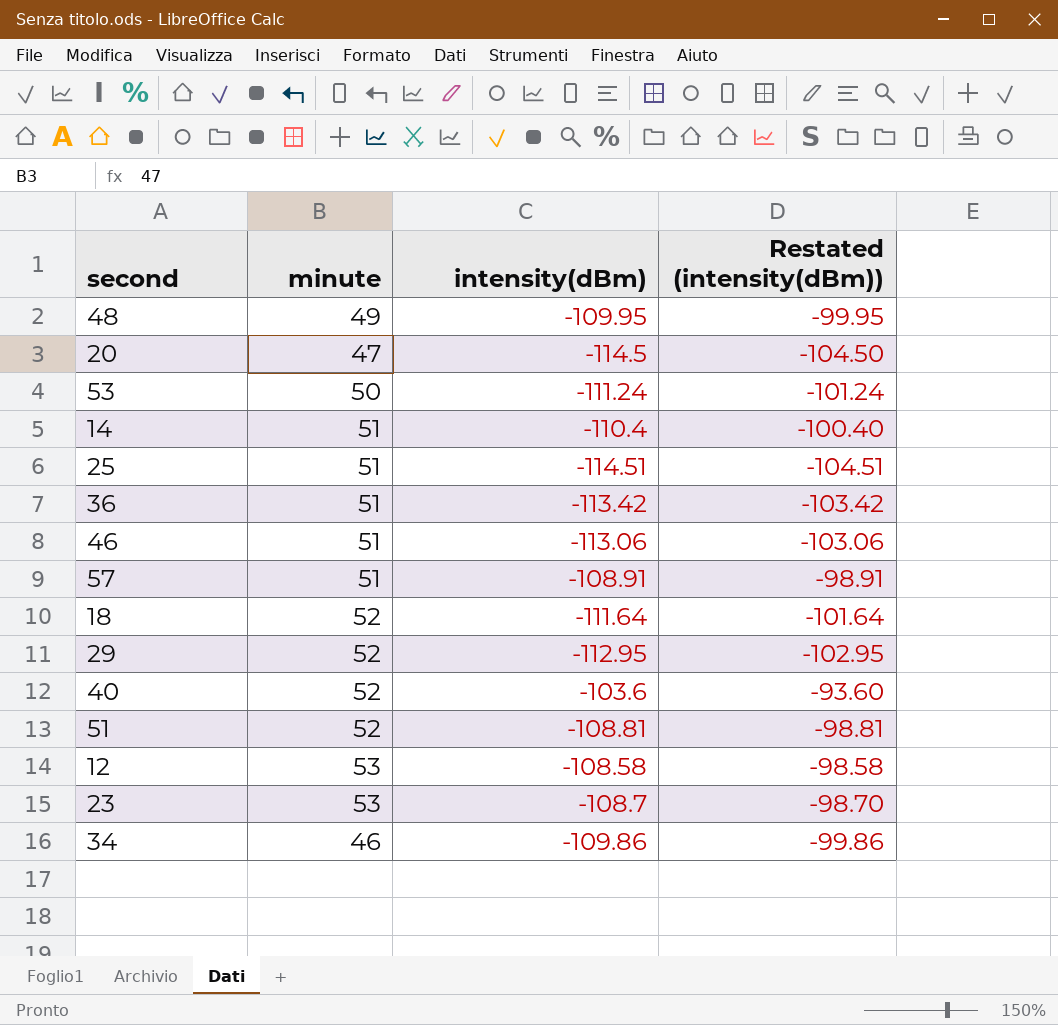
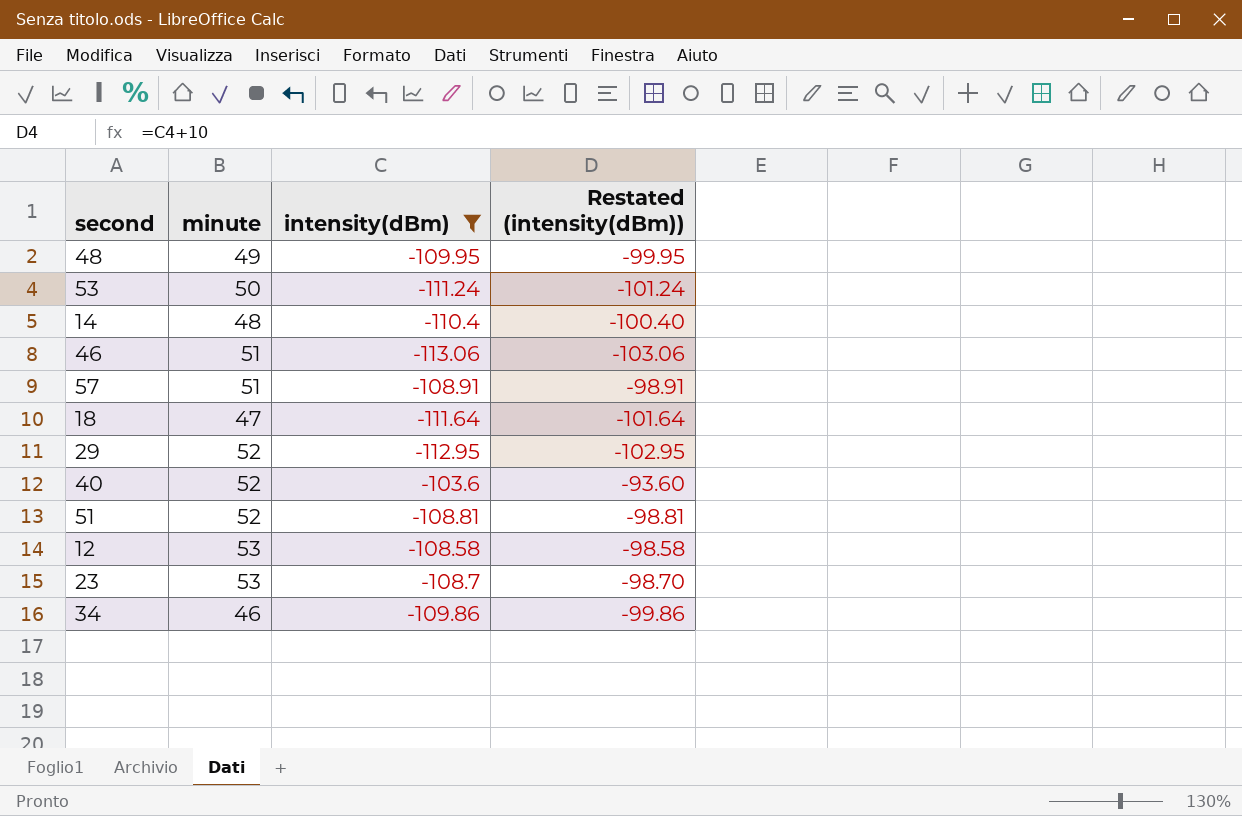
filter: none -> intensity(dBm) >= -113.06
14 | minute: 51 -> 48
18 | minute: 52 -> 47

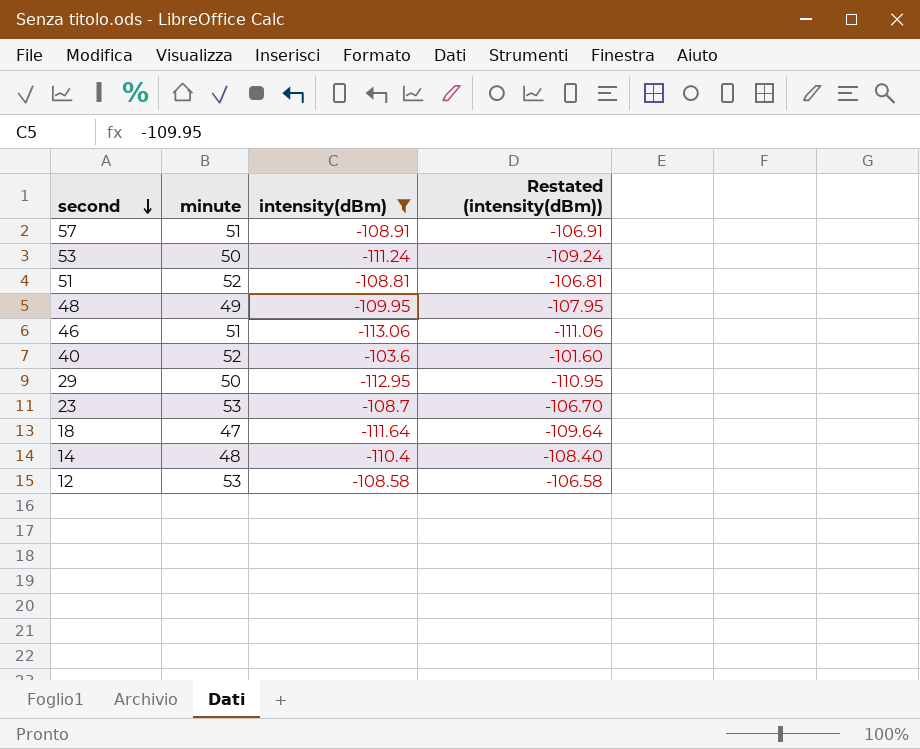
row order: none -> second descending
column Restated (intensity(dBm)) | formula: [intensity(dBm)] + 10 -> [intensity(dBm)] + 2
row 34: 46 | -109.86 | -99.86 -> none
29 | minute: 52 -> 50

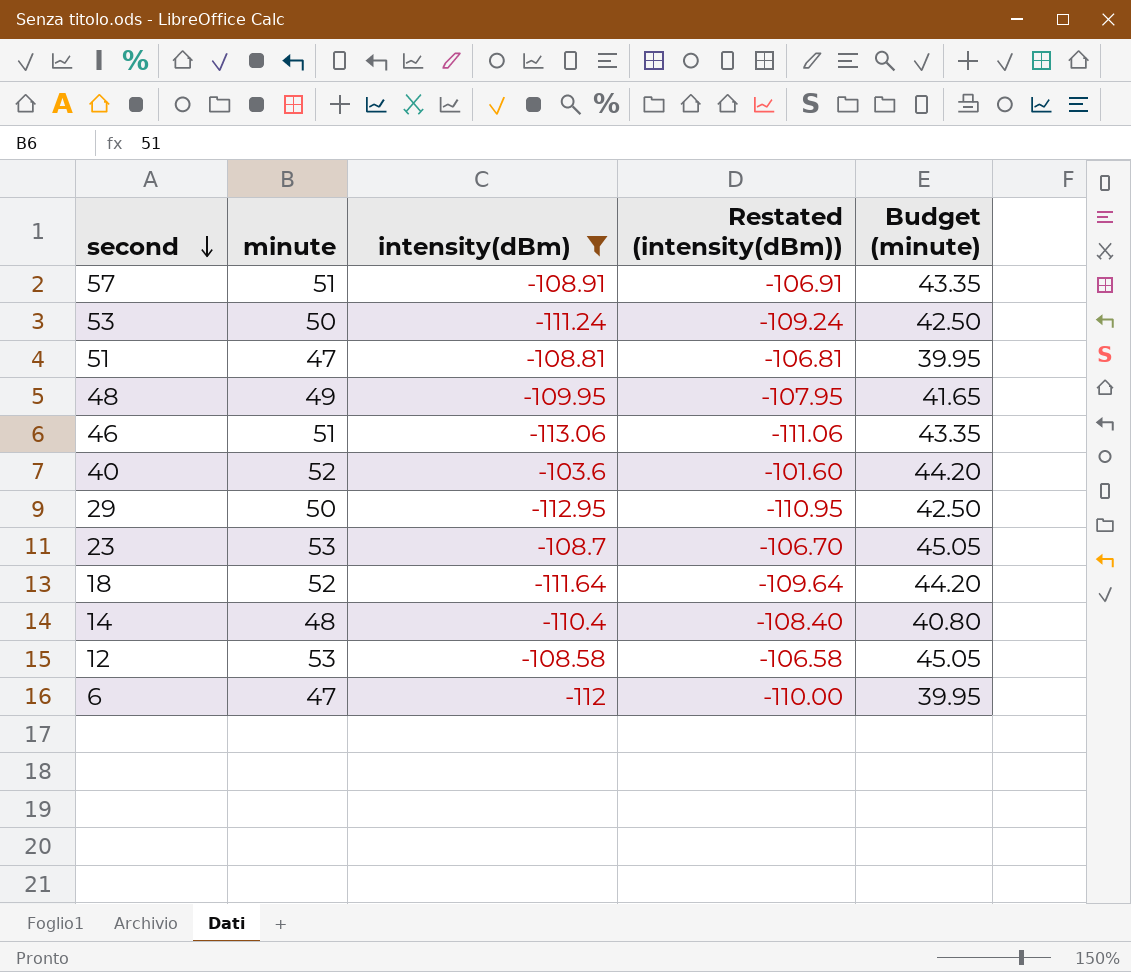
column Budget (minute) | formula: none -> [minute] * 0.85
51 | minute: 52 -> 47
18 | minute: 47 -> 52
row 6: none -> 47 | -112 | -110.00 | 39.95

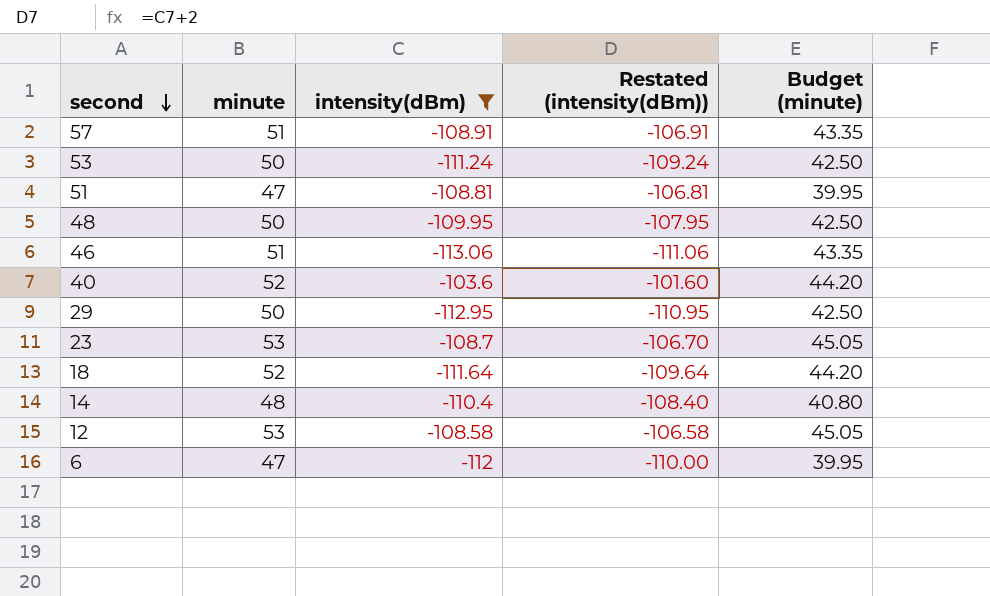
48 | minute: 49 -> 50
48 | Budget (minute): 41.65 -> 42.50

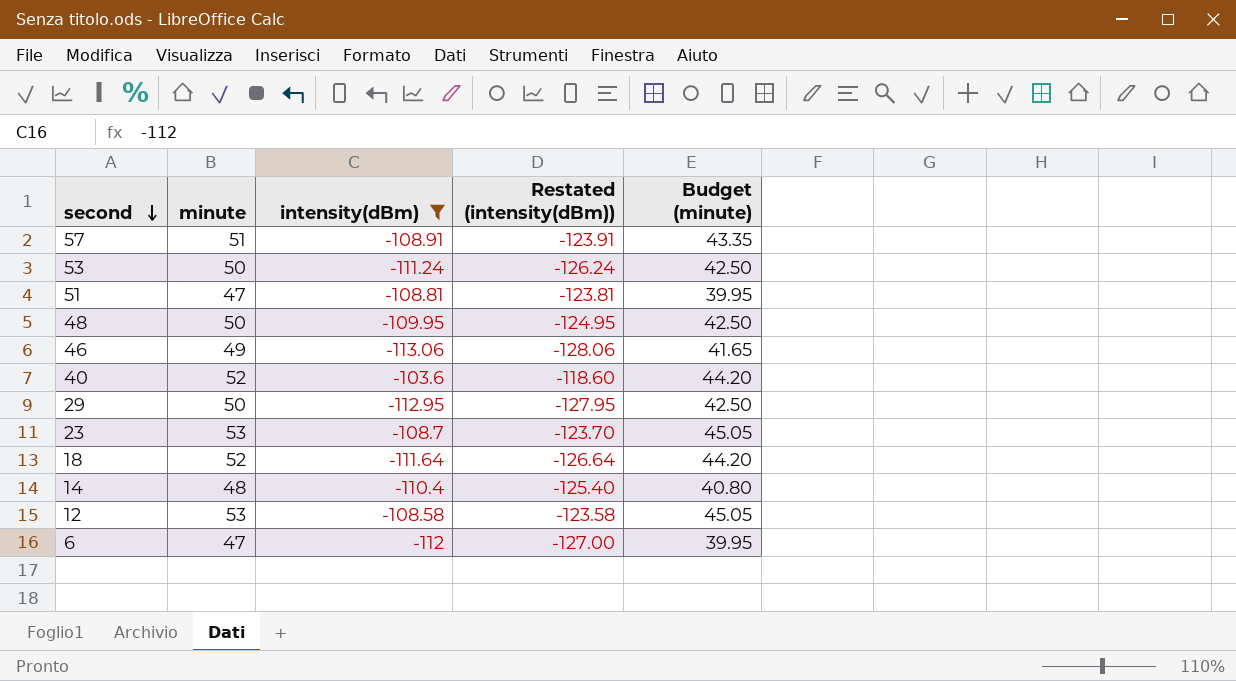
column Restated (intensity(dBm)) | formula: [intensity(dBm)] + 2 -> [intensity(dBm)] - 15
46 | minute: 51 -> 49
46 | Budget (minute): 43.35 -> 41.65

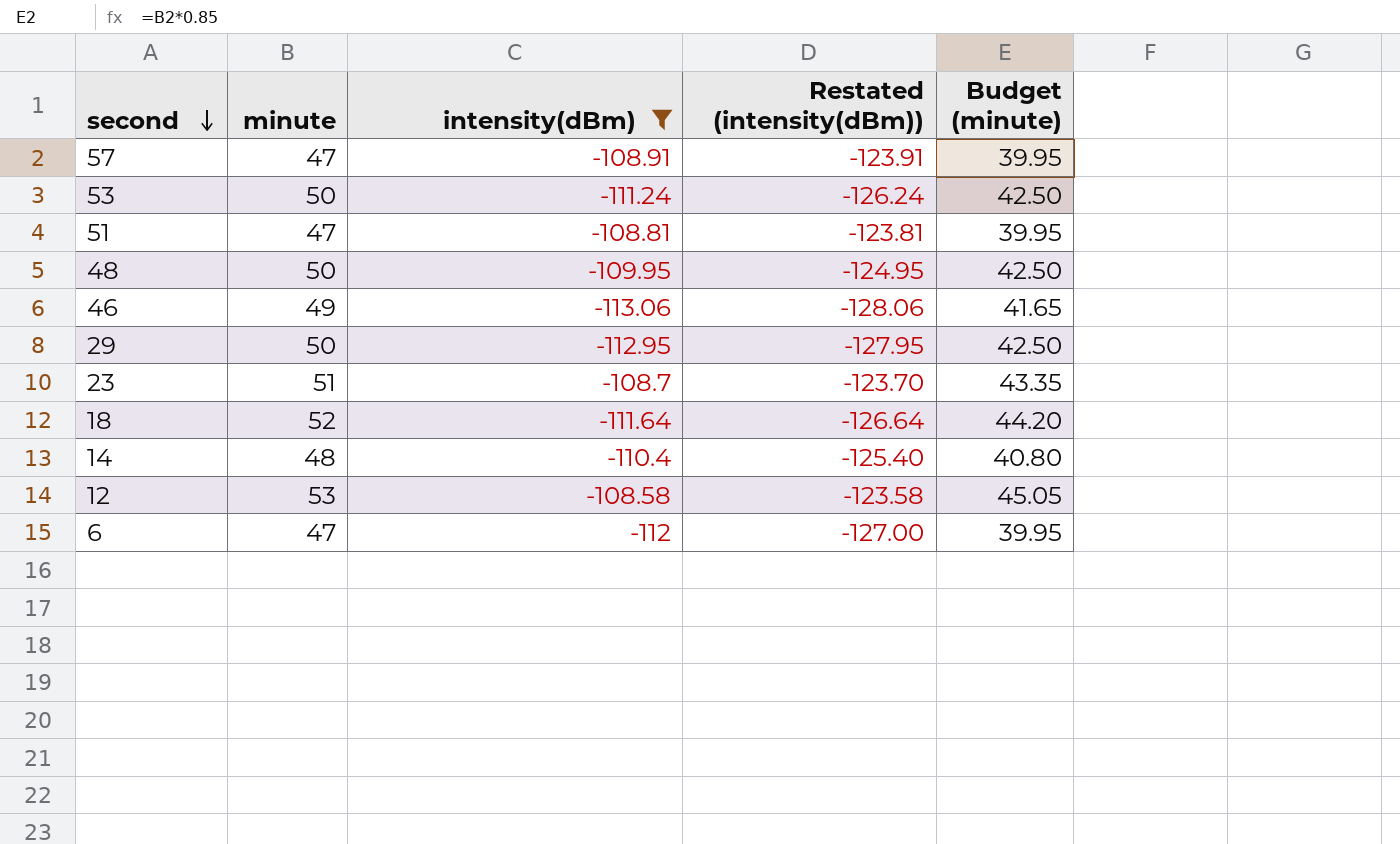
row 40: 52 | -103.6 | -118.60 | 44.20 -> none
57 | minute: 51 -> 47
57 | Budget (minute): 43.35 -> 39.95
23 | minute: 53 -> 51
23 | Budget (minute): 45.05 -> 43.35

